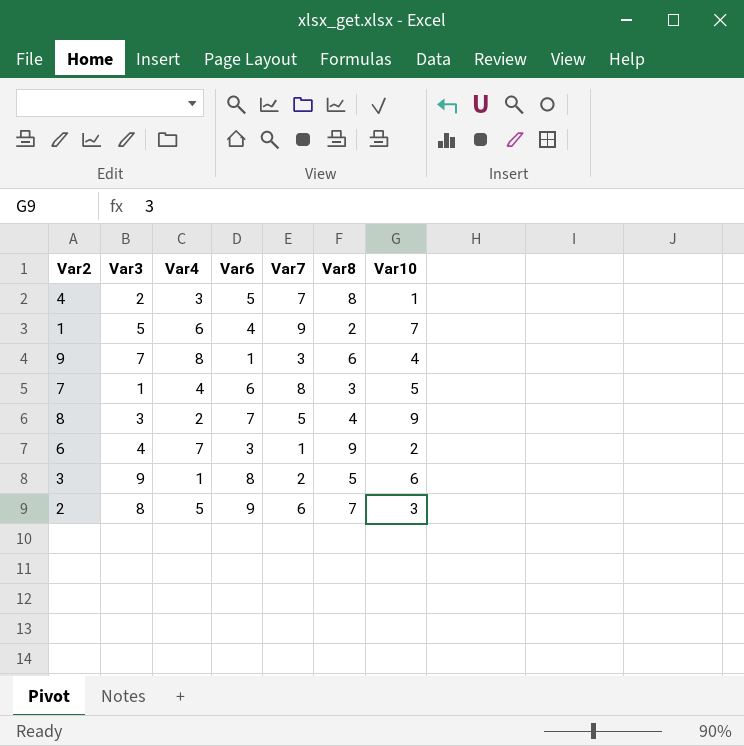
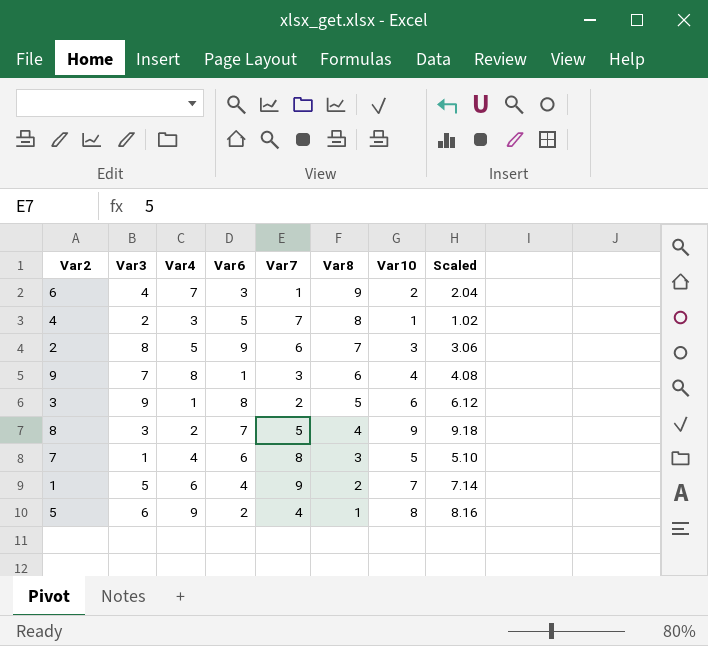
row order: none -> Var8 descending
column Scaled | formula: none -> [Var10] * 1.02
row 5: none -> 6 | 9 | 2 | 4 | 1 | 8 | 8.16

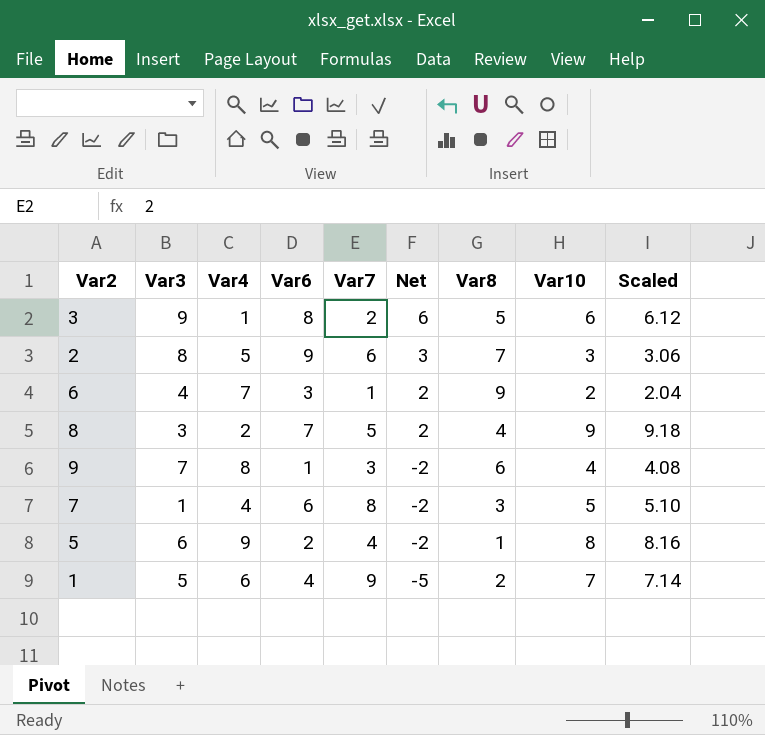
row order: Var8 descending -> Net descending
column Net | formula: none -> [Var6] - [Var7]
row 4: 2 | 3 | 5 | 7 | 8 | 1 | 1.02 -> none

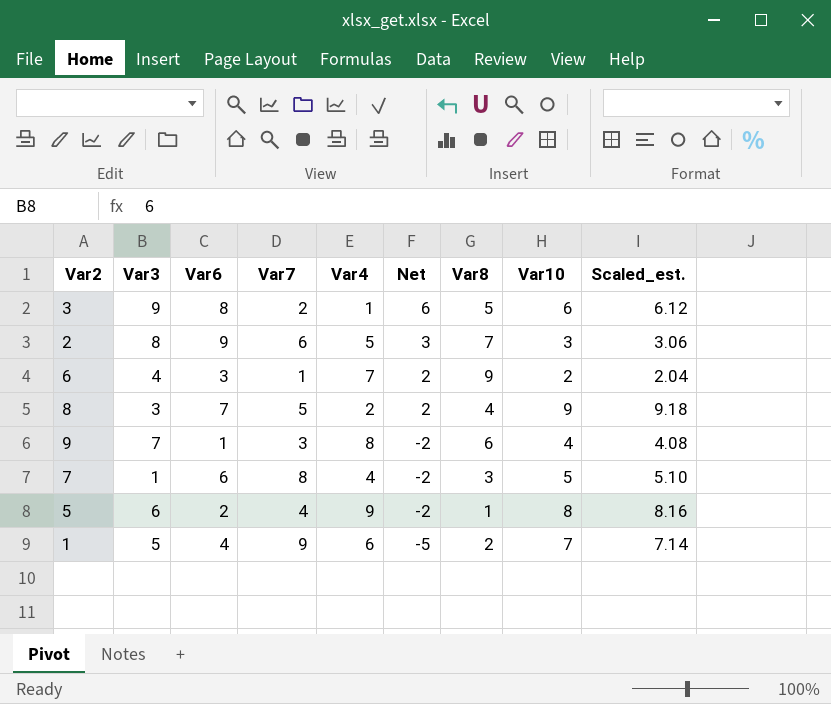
column Var4 | position: 3 -> 5
column name: Scaled -> Scaled_est.

